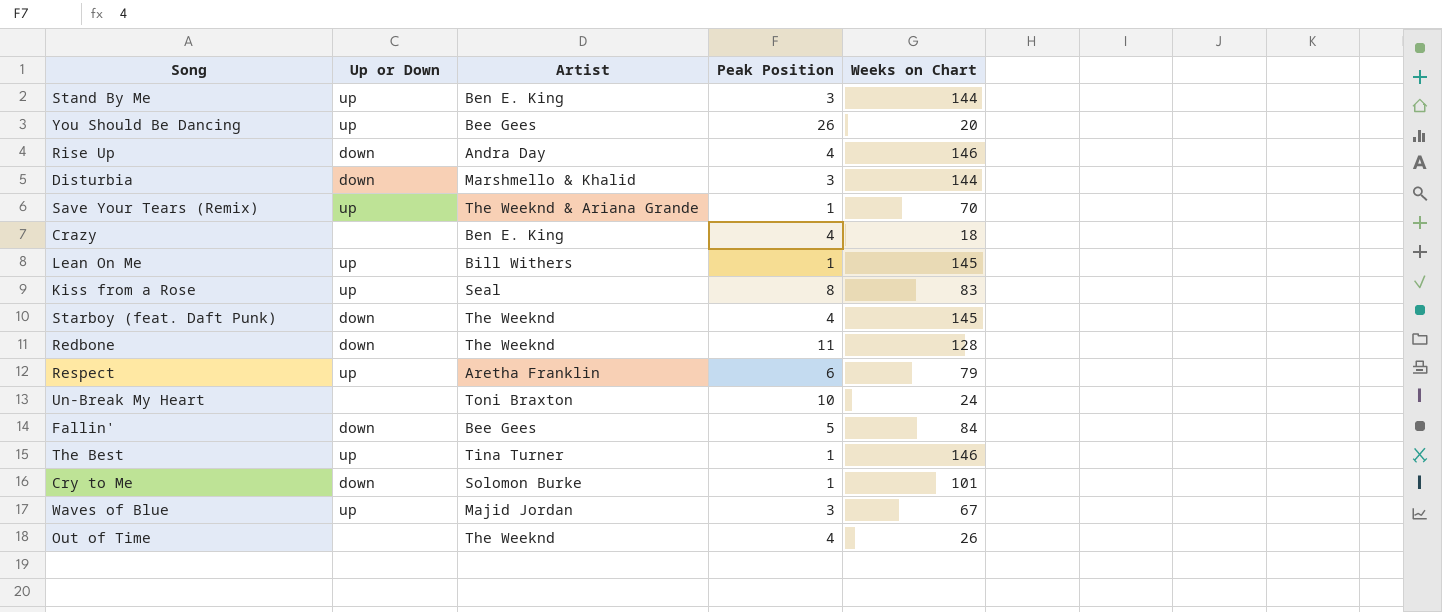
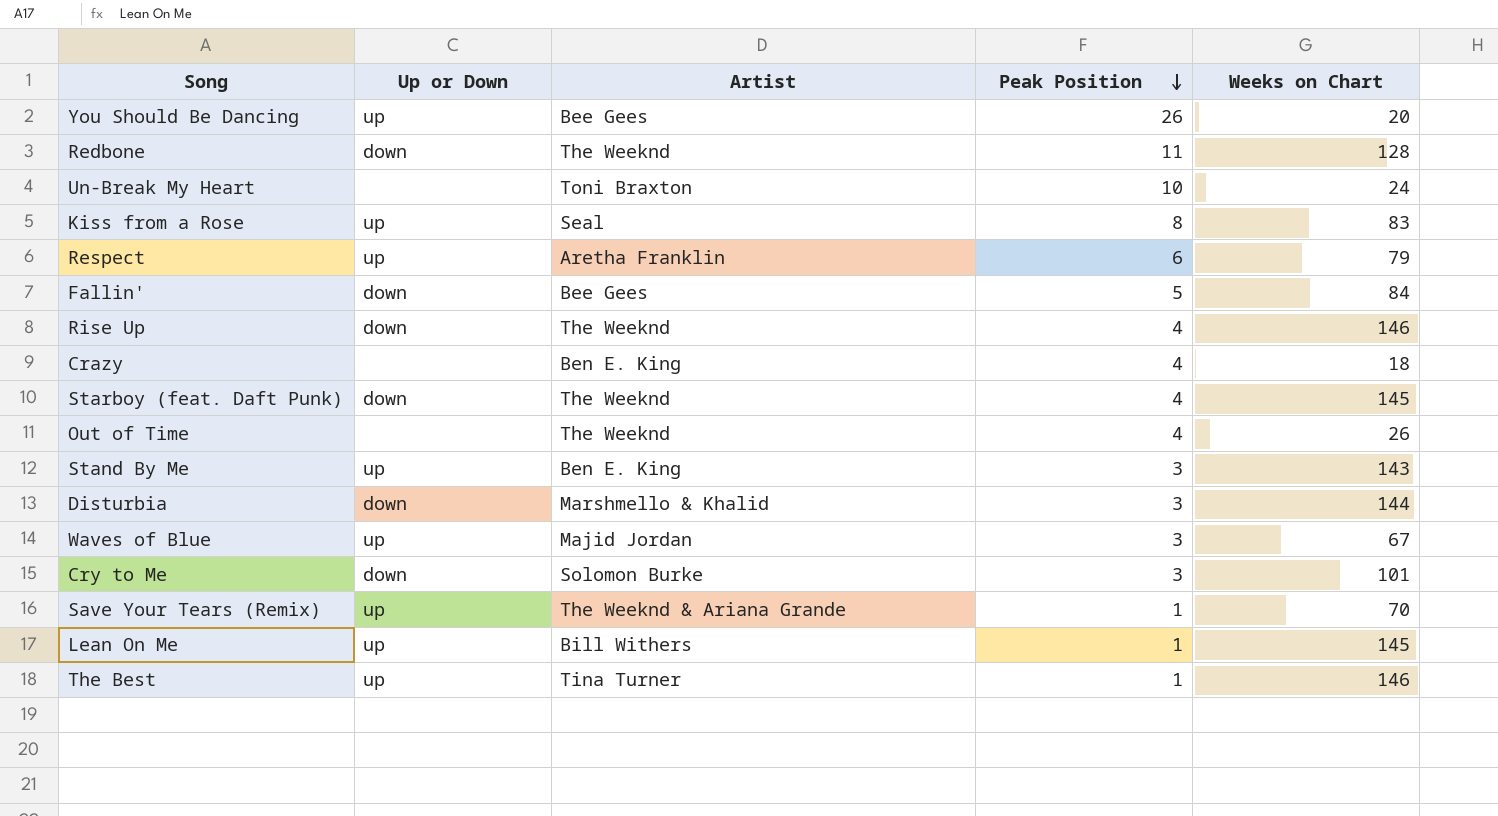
row order: none -> Peak Position descending
Rise Up | Artist: Andra Day -> The Weeknd
Stand By Me | Weeks on Chart: 144 -> 143
Cry to Me | Peak Position: 1 -> 3

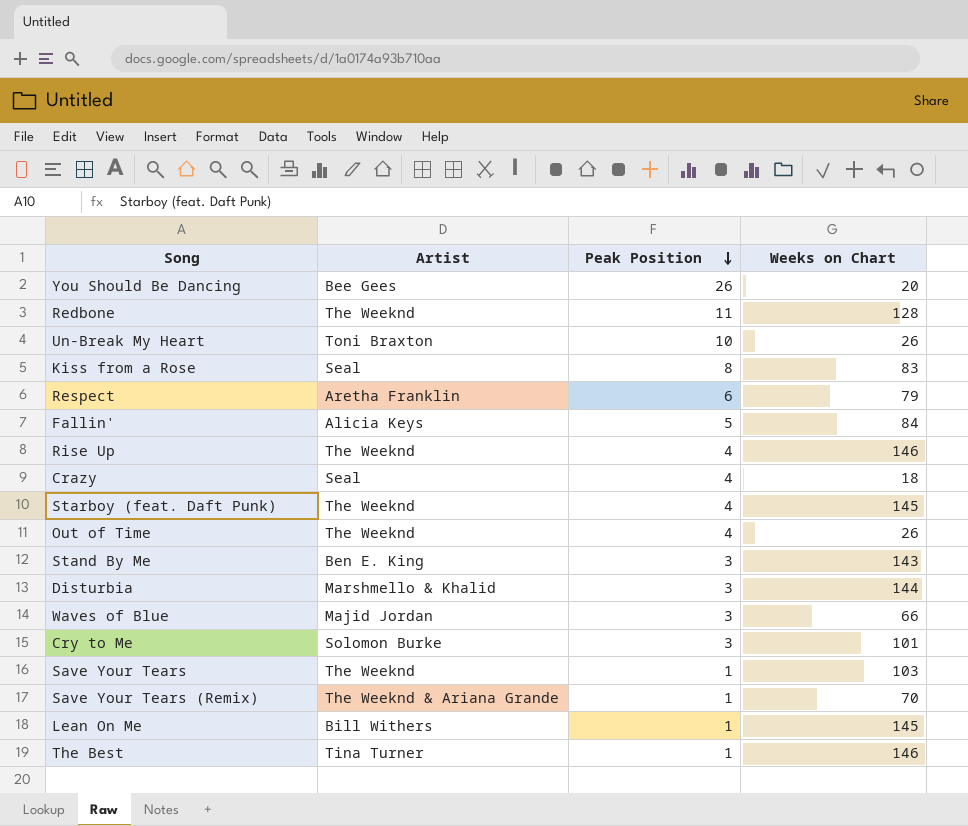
column Up or Down | position: 2 -> none
Un-Break My Heart | Weeks on Chart: 24 -> 26
Fallin' | Artist: Bee Gees -> Alicia Keys
Crazy | Artist: Ben E. King -> Seal
Waves of Blue | Weeks on Chart: 67 -> 66
row Save Your Tears: none -> The Weeknd | 1 | 103

